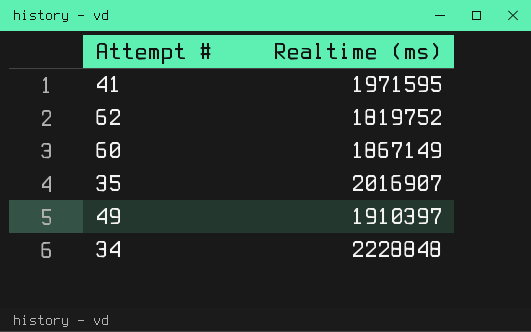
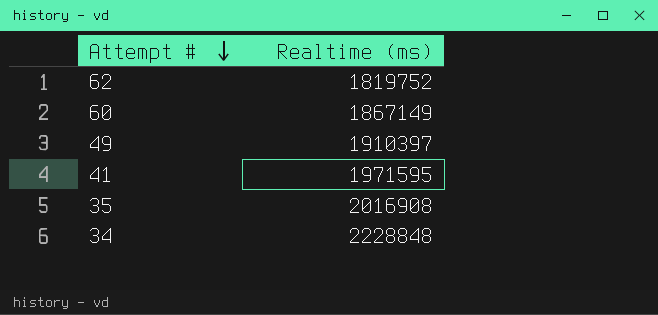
row order: none -> Attempt # descending
35 | Realtime (ms): 2016907 -> 2016908

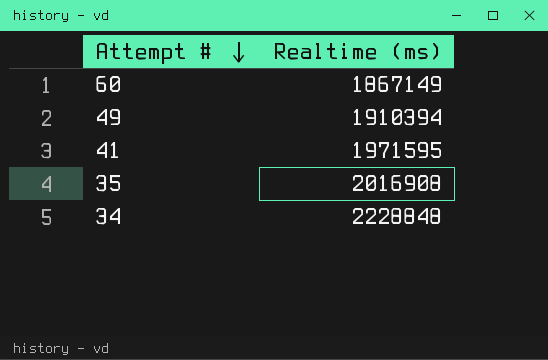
row 62: 1819752 -> none
49 | Realtime (ms): 1910397 -> 1910394

